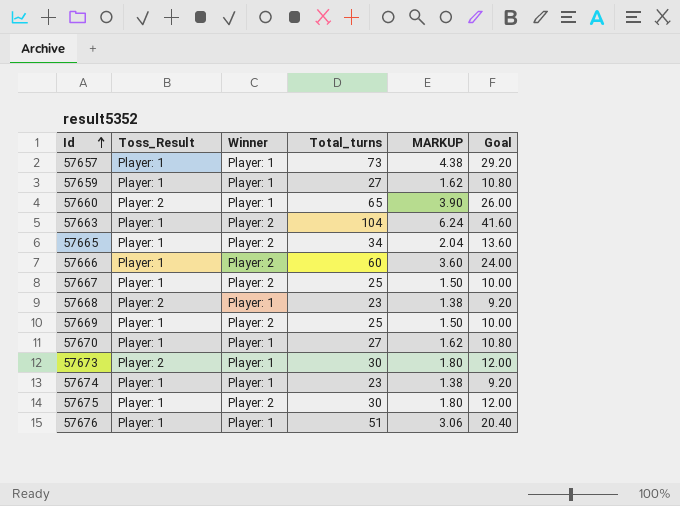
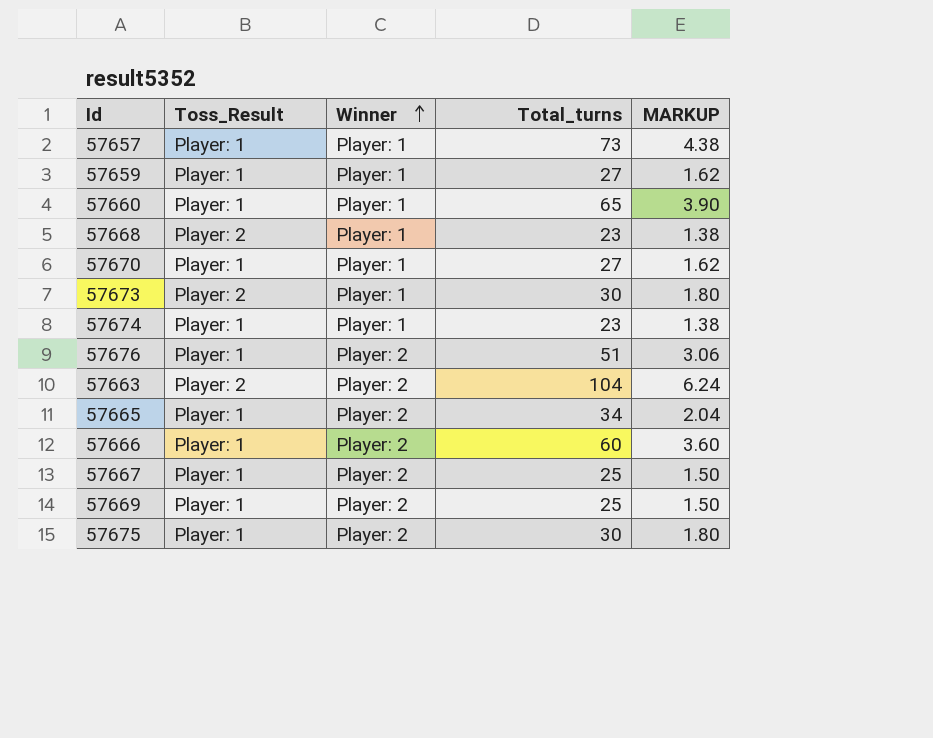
row order: Id ascending -> Winner ascending
column Goal | formula: [Total_turns] * 0.4 -> none
57660 | Toss_Result: Player: 2 -> Player: 1
57676 | Winner: Player: 1 -> Player: 2
57663 | Toss_Result: Player: 1 -> Player: 2

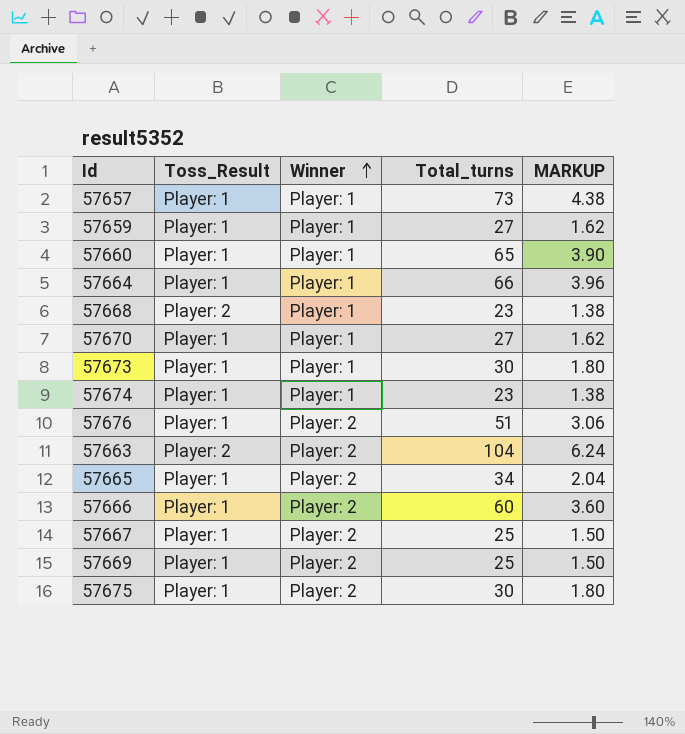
row 57664: none -> Player: 1 | Player: 1 | 66 | 3.96
57673 | Toss_Result: Player: 2 -> Player: 1

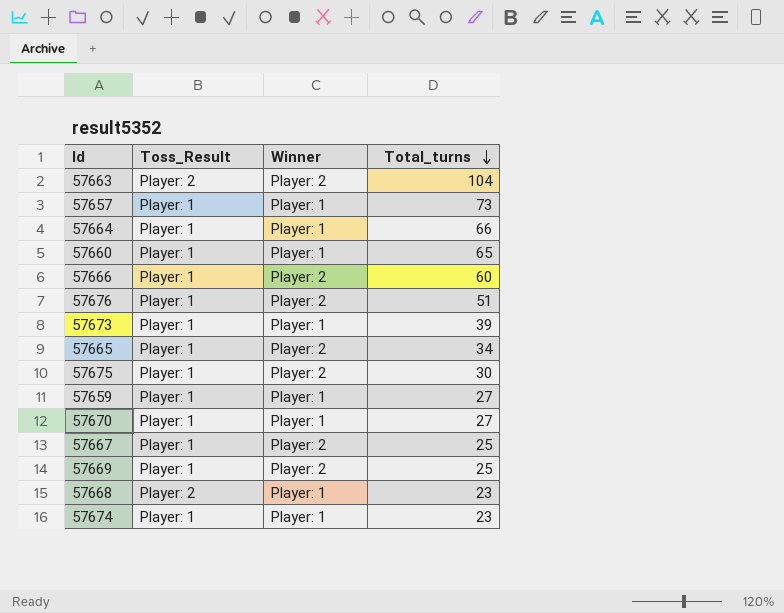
row order: Winner ascending -> Total_turns descending
column MARKUP | formula: [Total_turns] * 0.06 -> none
57673 | Total_turns: 30 -> 39

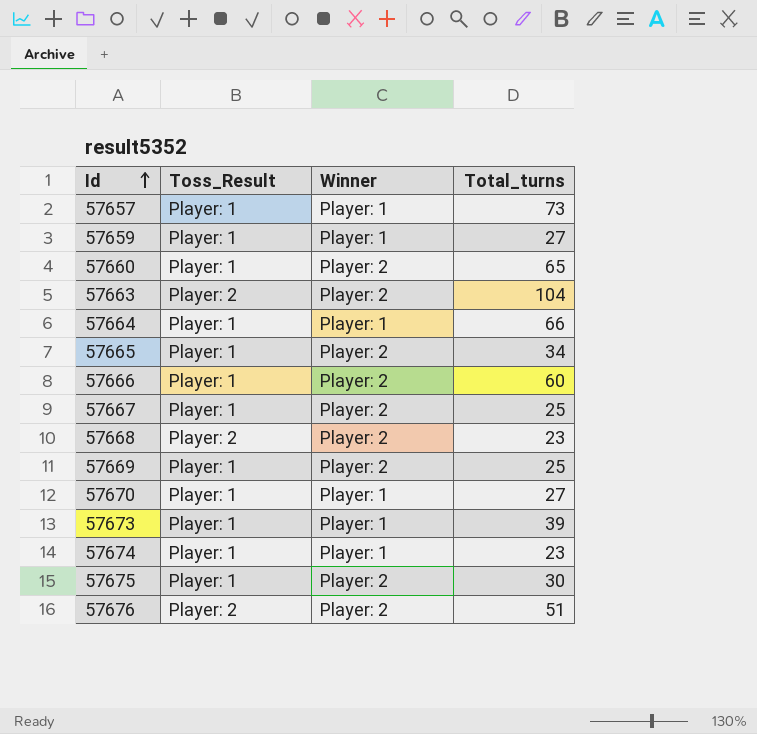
row order: Total_turns descending -> Id ascending
57660 | Winner: Player: 1 -> Player: 2
57668 | Winner: Player: 1 -> Player: 2
57676 | Toss_Result: Player: 1 -> Player: 2

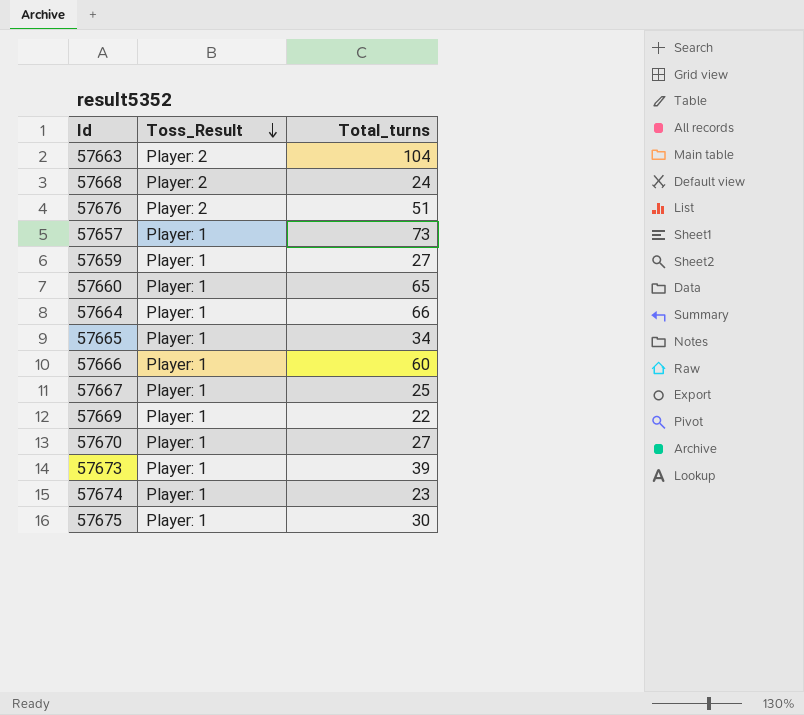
row order: Id ascending -> Toss_Result descending
column Winner | position: 3 -> none
57668 | Total_turns: 23 -> 24
57669 | Total_turns: 25 -> 22

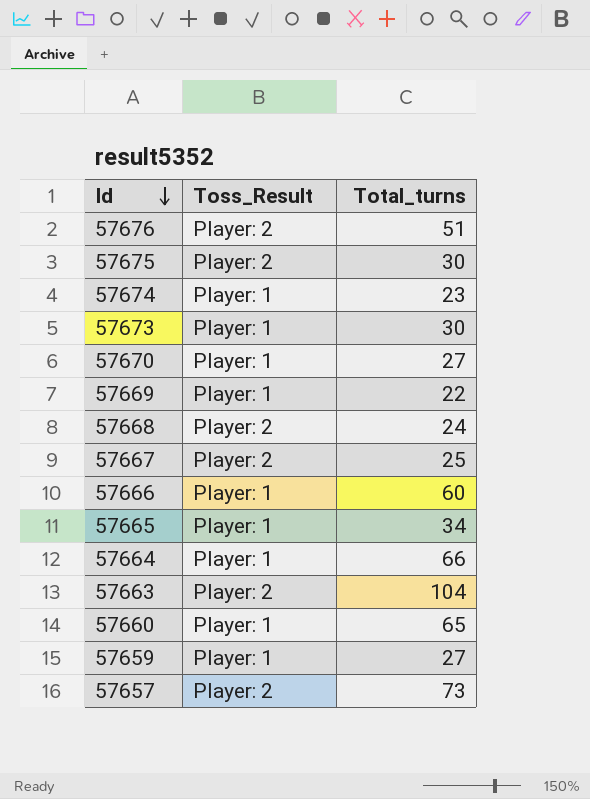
row order: Toss_Result descending -> Id descending
57675 | Toss_Result: Player: 1 -> Player: 2
57673 | Total_turns: 39 -> 30
57667 | Toss_Result: Player: 1 -> Player: 2
57657 | Toss_Result: Player: 1 -> Player: 2

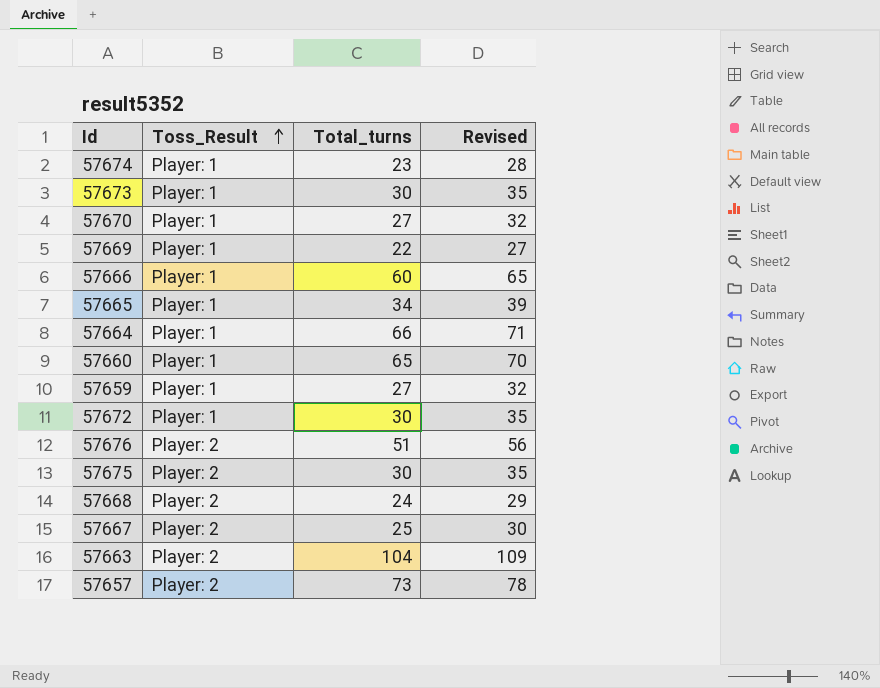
row order: Id descending -> Toss_Result ascending
column Revised | formula: none -> [Total_turns] + 5
row 57672: none -> Player: 1 | 30 | 35

